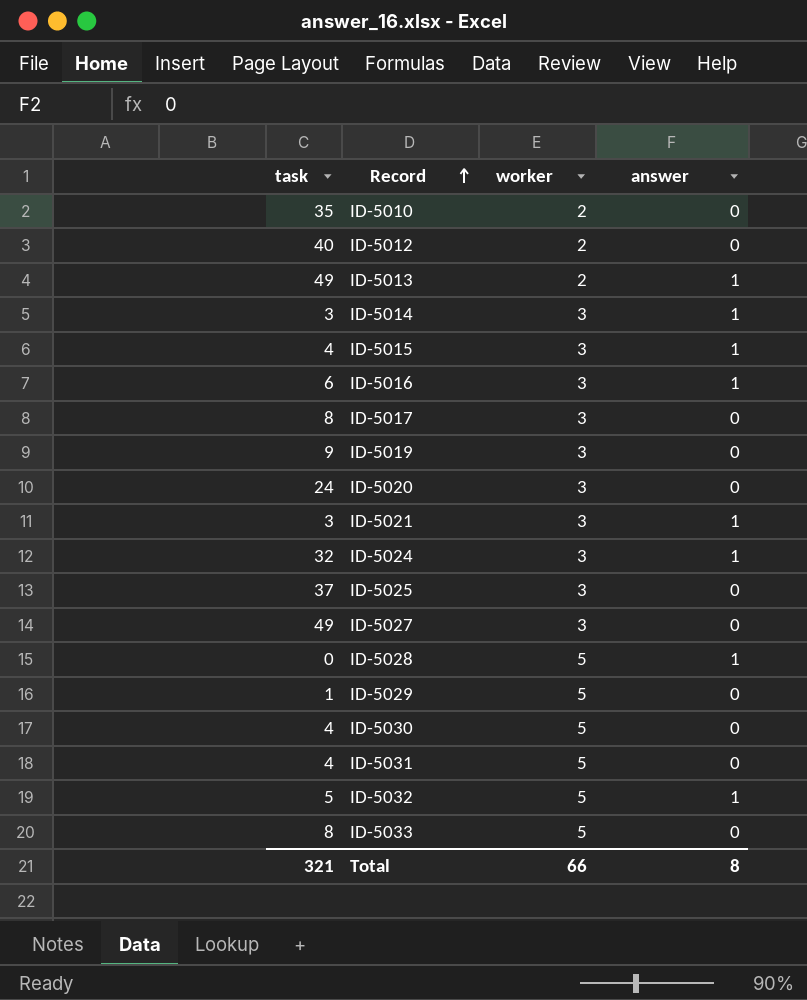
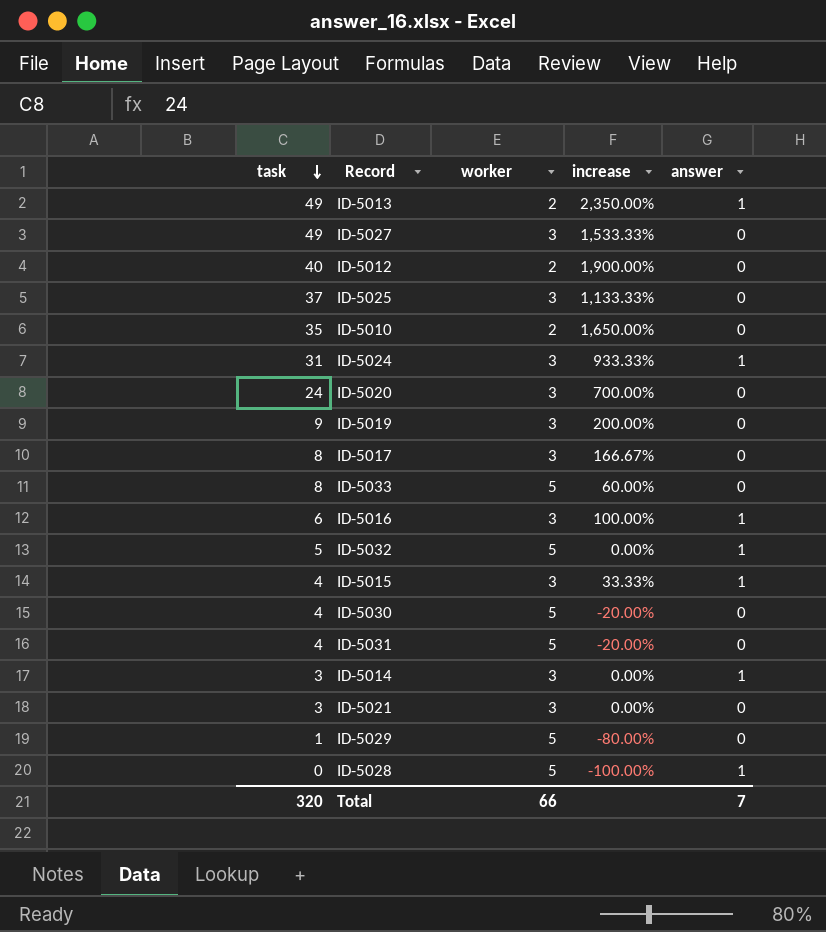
row order: Record ascending -> task descending
column increase | formula: none -> ([task] - [worker]) / [worker]
ID-5024 | task: 32 -> 31
ID-5021 | answer: 1 -> 0
Total | task: 321 -> 320
Total | answer: 8 -> 7

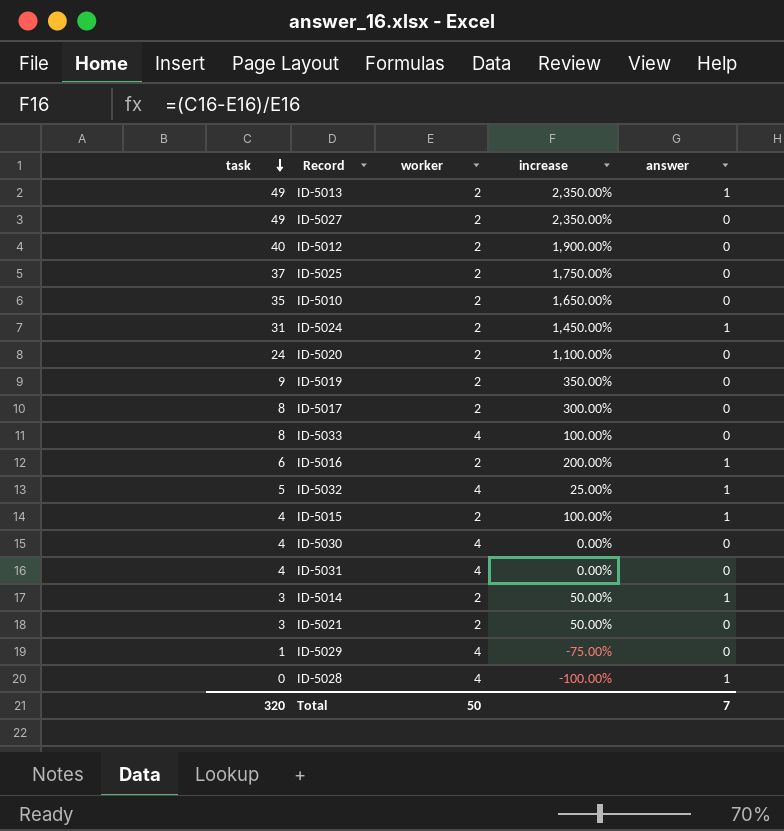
ID-5027 | worker: 3 -> 2
ID-5027 | increase: 1,533.33% -> 2,350.00%
ID-5025 | worker: 3 -> 2
ID-5025 | increase: 1,133.33% -> 1,750.00%
ID-5024 | worker: 3 -> 2
ID-5024 | increase: 933.33% -> 1,450.00%
ID-5020 | worker: 3 -> 2
ID-5020 | increase: 700.00% -> 1,100.00%
ID-5019 | worker: 3 -> 2
ID-5019 | increase: 200.00% -> 350.00%
ID-5017 | worker: 3 -> 2
ID-5017 | increase: 166.67% -> 300.00%
ID-5033 | worker: 5 -> 4
ID-5033 | increase: 60.00% -> 100.00%
ID-5016 | worker: 3 -> 2
ID-5016 | increase: 100.00% -> 200.00%
ID-5032 | worker: 5 -> 4
ID-5032 | increase: 0.00% -> 25.00%
ID-5015 | worker: 3 -> 2
ID-5015 | increase: 33.33% -> 100.00%
ID-5030 | worker: 5 -> 4
ID-5030 | increase: -20.00% -> 0.00%
ID-5031 | worker: 5 -> 4
ID-5031 | increase: -20.00% -> 0.00%
ID-5014 | worker: 3 -> 2
ID-5014 | increase: 0.00% -> 50.00%
ID-5021 | worker: 3 -> 2
ID-5021 | increase: 0.00% -> 50.00%
ID-5029 | worker: 5 -> 4
ID-5029 | increase: -80.00% -> -75.00%
ID-5028 | worker: 5 -> 4
Total | worker: 66 -> 50

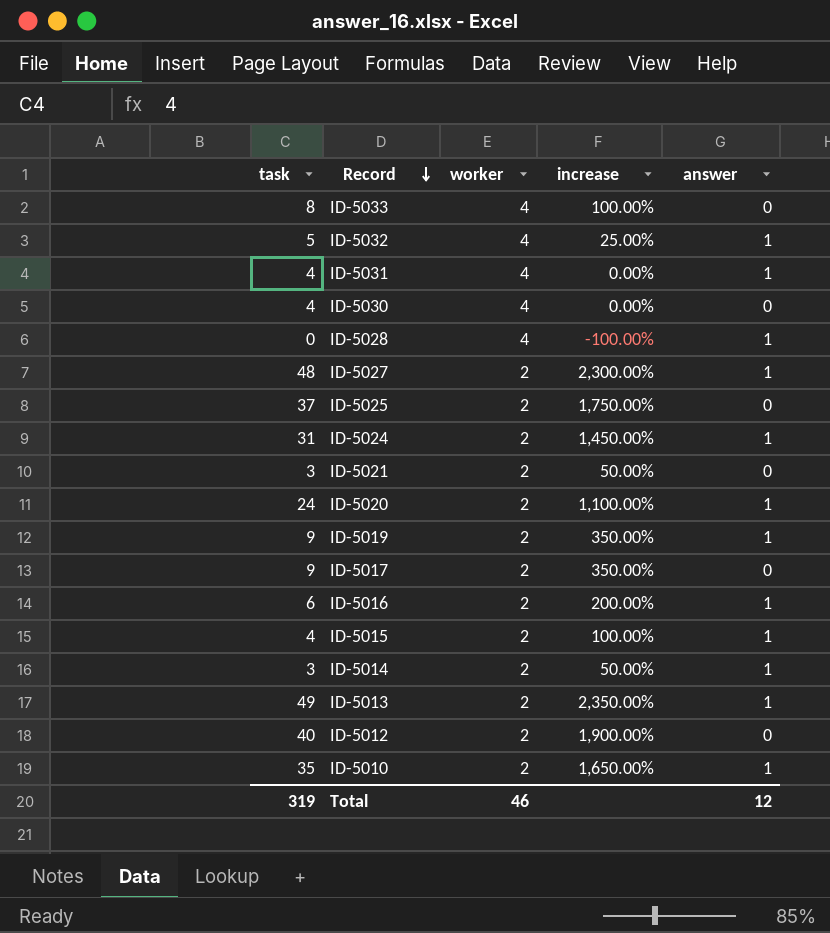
row order: task descending -> Record descending
row ID-5029: 1 | 4 | -75.00% | 0 -> none
ID-5031 | answer: 0 -> 1
ID-5027 | task: 49 -> 48
ID-5027 | increase: 2,350.00% -> 2,300.00%
ID-5027 | answer: 0 -> 1
ID-5020 | answer: 0 -> 1
ID-5019 | answer: 0 -> 1
ID-5017 | task: 8 -> 9
ID-5017 | increase: 300.00% -> 350.00%
ID-5010 | answer: 0 -> 1
Total | task: 320 -> 319
Total | worker: 50 -> 46
Total | answer: 7 -> 12

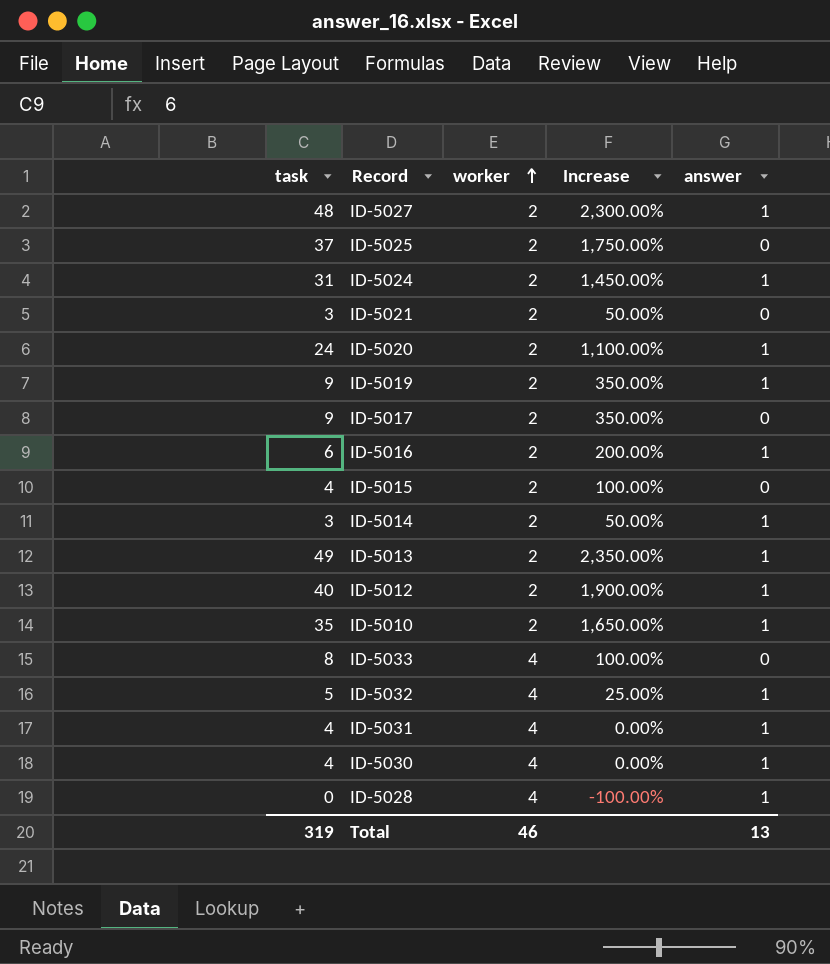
row order: Record descending -> worker ascending
column name: increase -> Increase
ID-5015 | answer: 1 -> 0
ID-5012 | answer: 0 -> 1
ID-5030 | answer: 0 -> 1
Total | answer: 12 -> 13

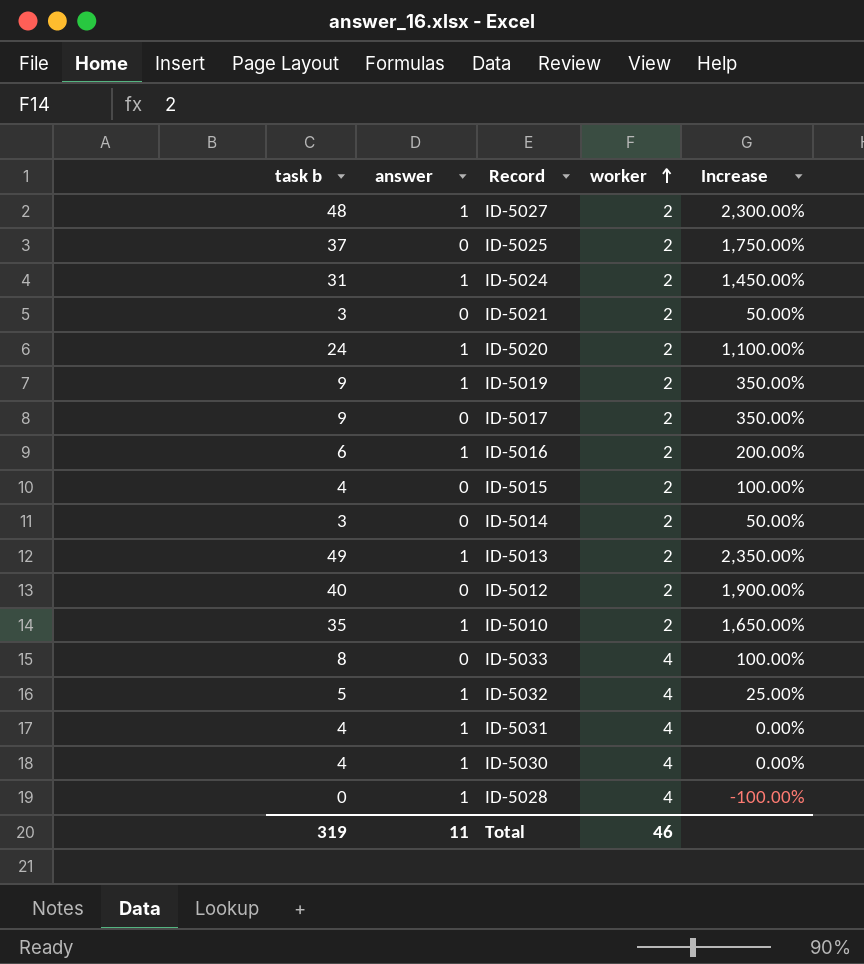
column name: task -> task b
column answer | position: 5 -> 2
ID-5014 | answer: 1 -> 0
ID-5012 | answer: 1 -> 0
Total | answer: 13 -> 11

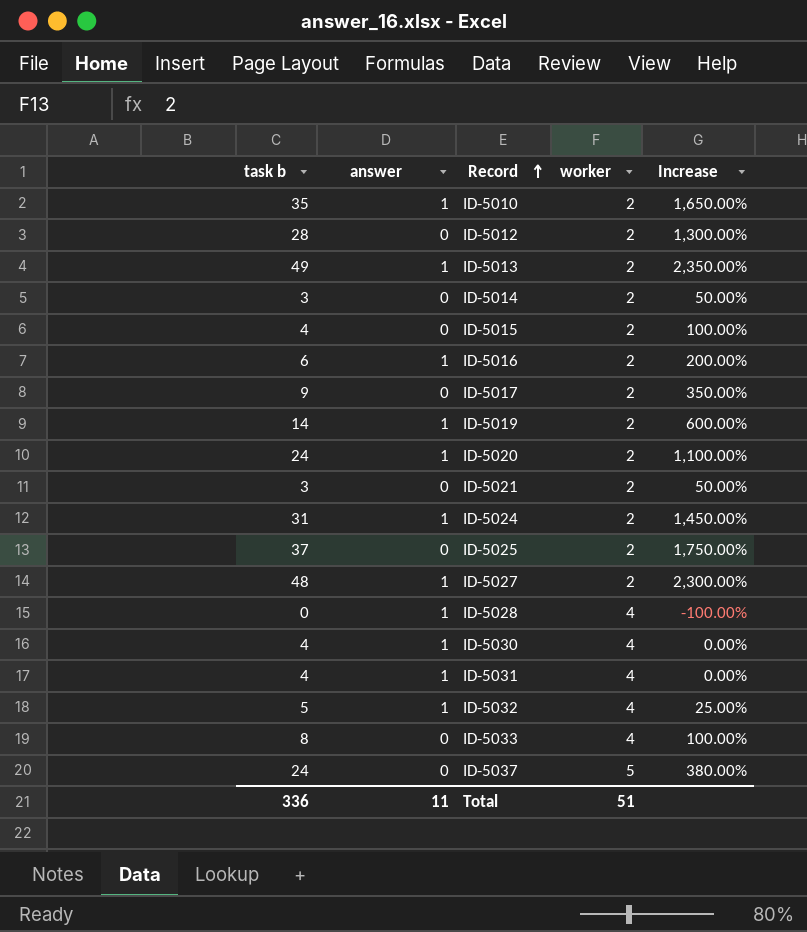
row order: worker ascending -> Record ascending
ID-5012 | task b: 40 -> 28
ID-5012 | Increase: 1,900.00% -> 1,300.00%
ID-5019 | task b: 9 -> 14
ID-5019 | Increase: 350.00% -> 600.00%
row ID-5037: none -> 24 | 0 | 5 | 380.00%
Total | task b: 319 -> 336
Total | worker: 46 -> 51

